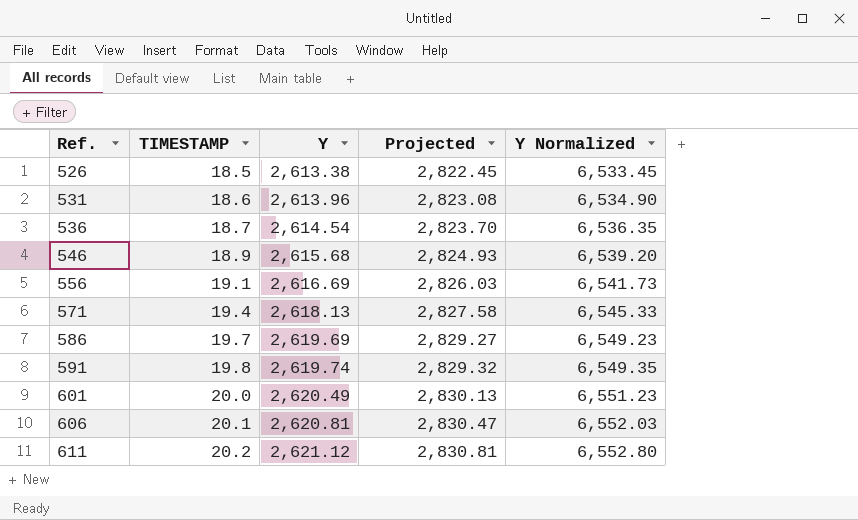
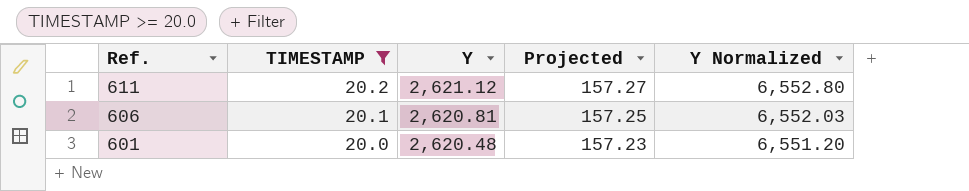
filter: none -> TIMESTAMP >= 20.0
row order: Ref. ascending -> Ref. descending
column Projected | formula: [Y] * 1.08 -> [Y] * 0.06
601 | Y: 2,620.49 -> 2,620.48
601 | Y Normalized: 6,551.23 -> 6,551.20

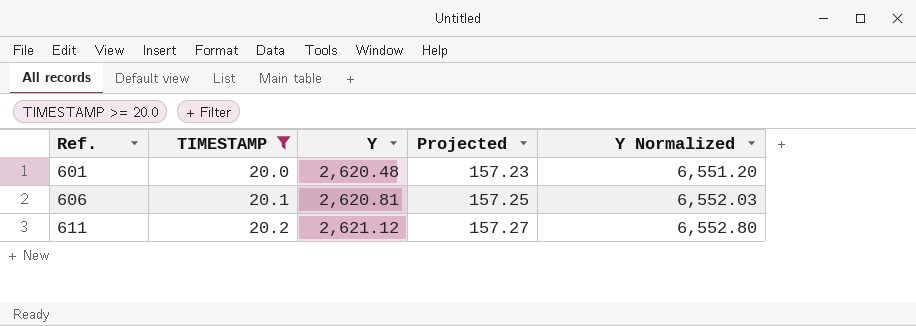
row order: Ref. descending -> Ref. ascending

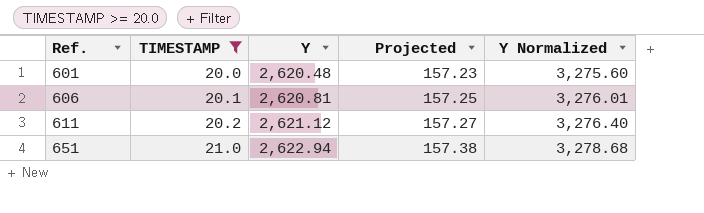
column Y Normalized | formula: [Y] * 2.5 -> [Y] * 1.25
row 651: none -> 21.0 | 2,622.94 | 157.38 | 3,278.68

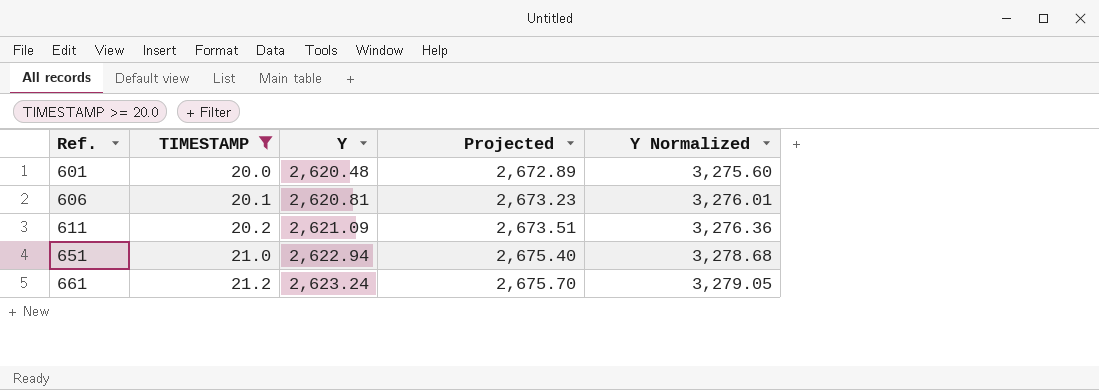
column Projected | formula: [Y] * 0.06 -> [Y] * 1.02
611 | Y: 2,621.12 -> 2,621.09
611 | Y Normalized: 3,276.40 -> 3,276.36
row 661: none -> 21.2 | 2,623.24 | 2,675.70 | 3,279.05

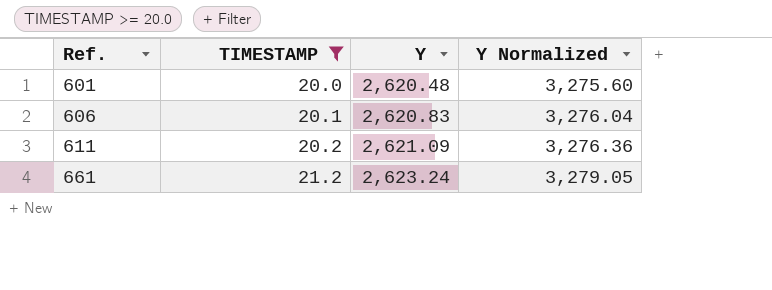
column Projected | formula: [Y] * 1.02 -> none
row 651: 21.0 | 2,622.94 | 2,675.40 | 3,278.68 -> none
606 | Y: 2,620.81 -> 2,620.83
606 | Y Normalized: 3,276.01 -> 3,276.04

